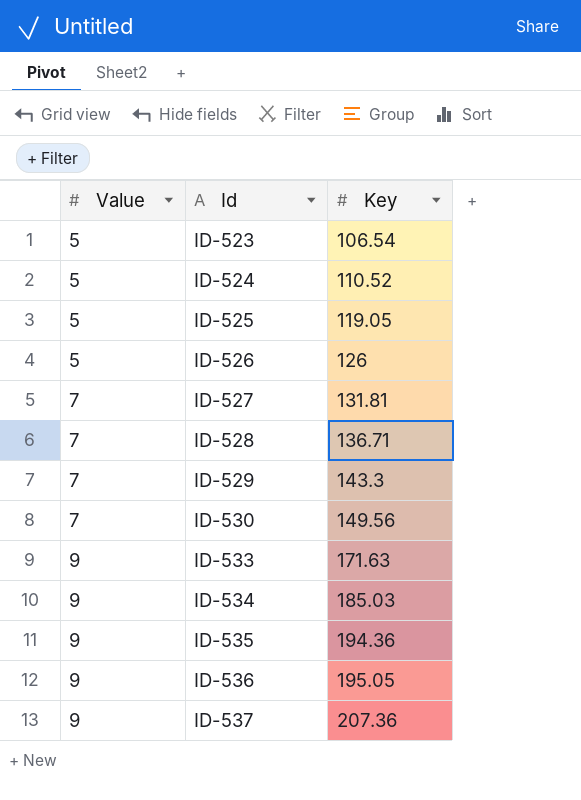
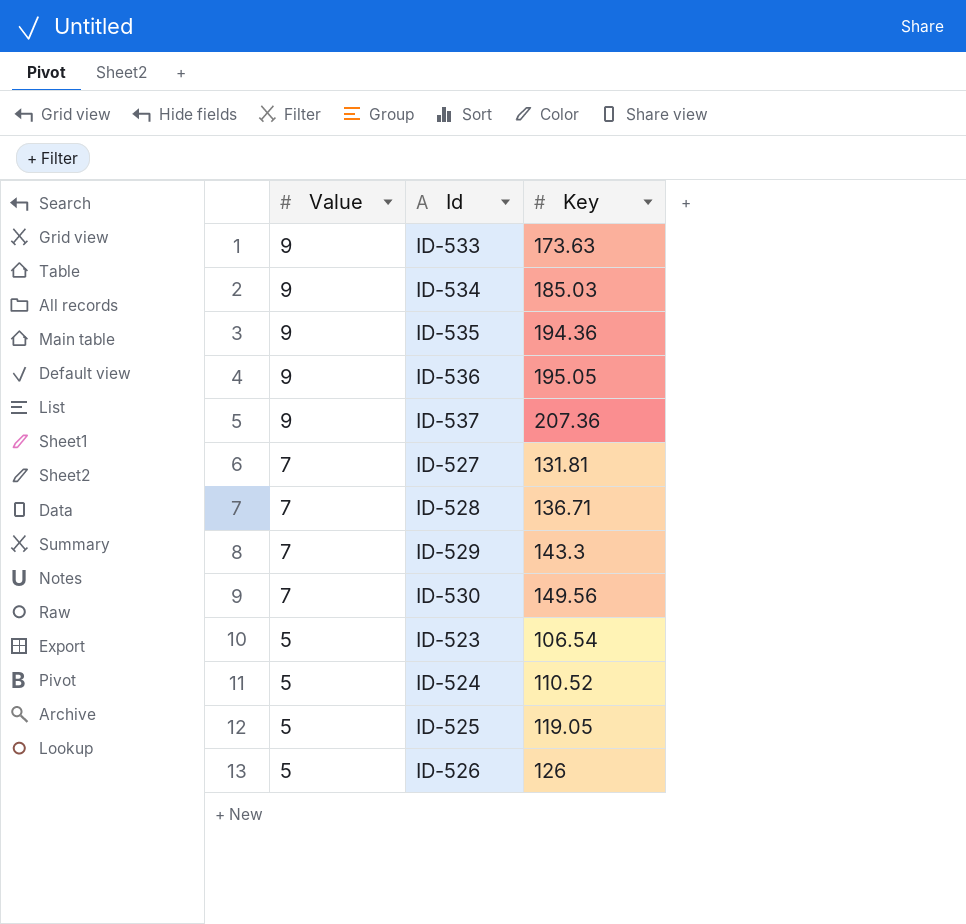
row order: Value ascending -> Value descending
ID-533 | Key: 171.63 -> 173.63

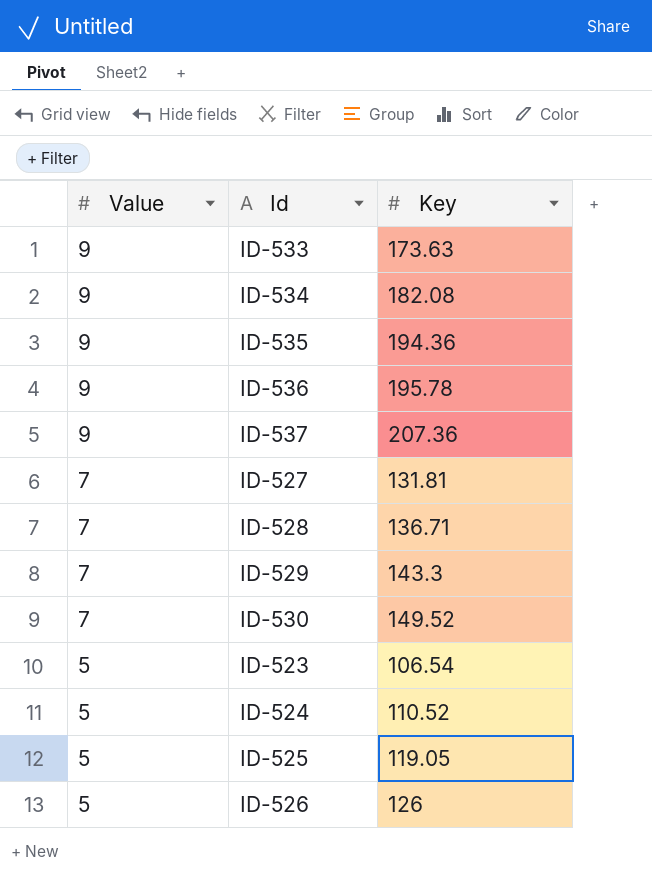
ID-534 | Key: 185.03 -> 182.08
ID-536 | Key: 195.05 -> 195.78
ID-530 | Key: 149.56 -> 149.52

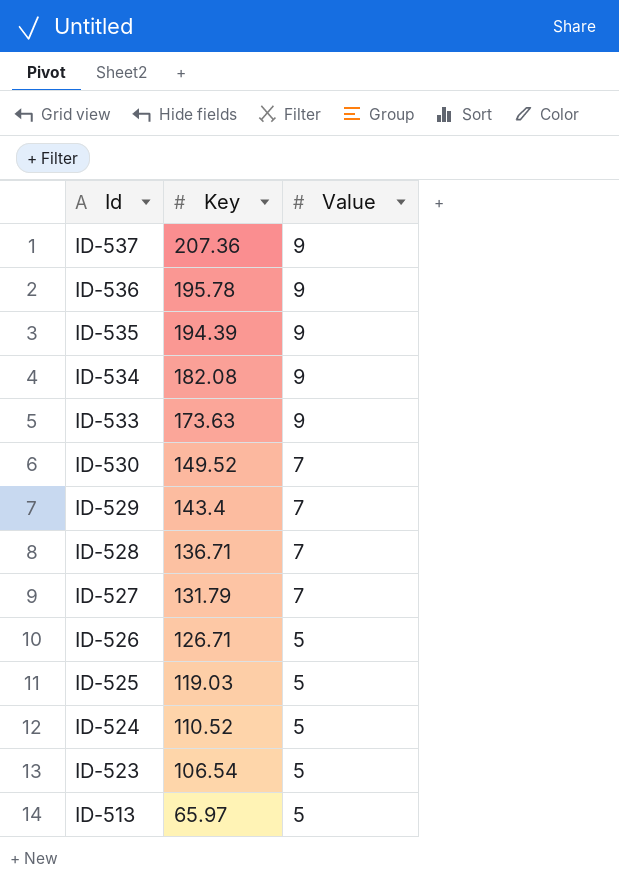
row order: Value descending -> Id descending
column Value | position: 1 -> 3
ID-535 | Key: 194.36 -> 194.39
ID-529 | Key: 143.3 -> 143.4
ID-527 | Key: 131.81 -> 131.79
ID-526 | Key: 126 -> 126.71
ID-525 | Key: 119.05 -> 119.03
row ID-513: none -> 65.97 | 5

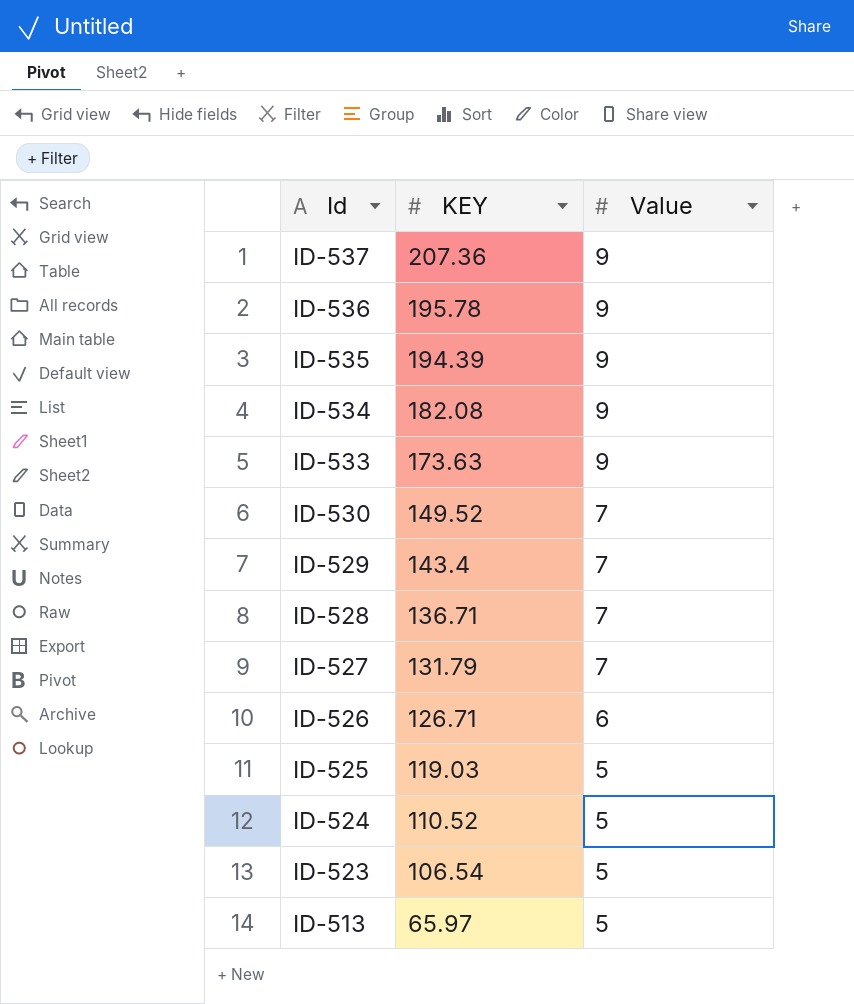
column name: Key -> KEY
ID-526 | Value: 5 -> 6

